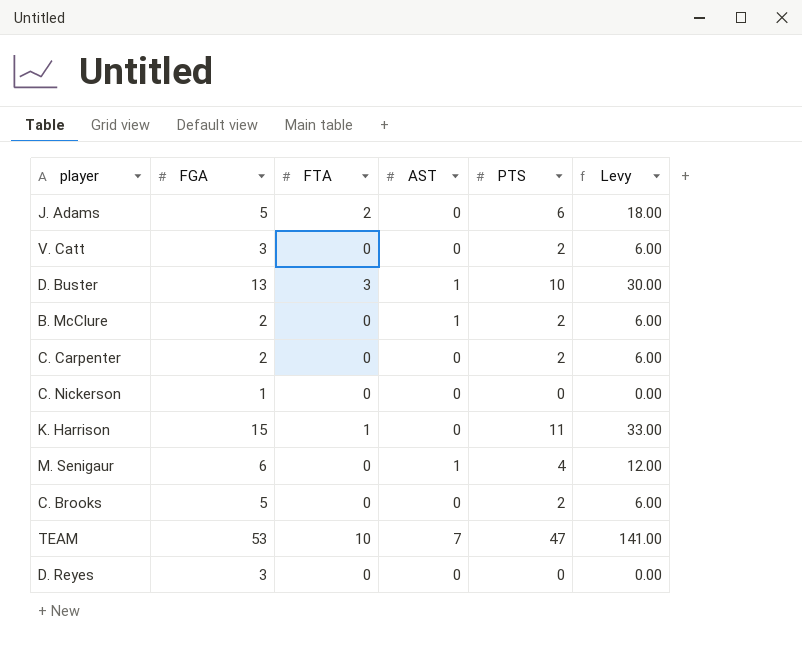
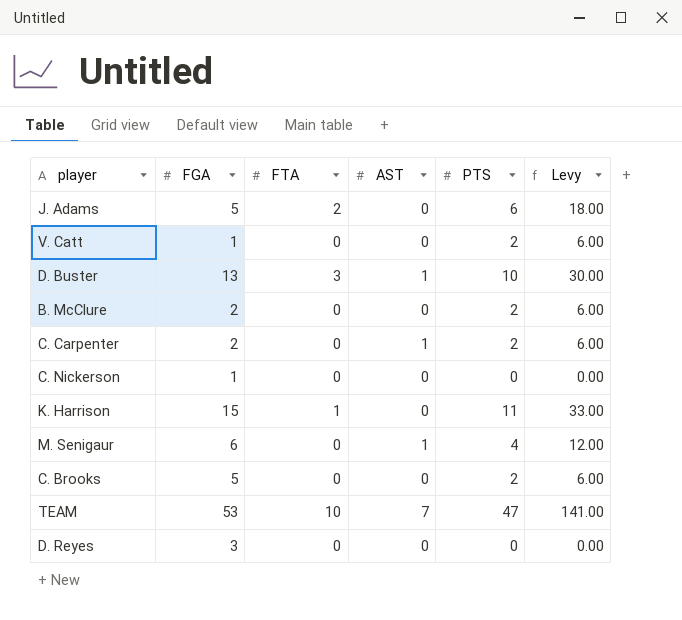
V. Catt | FGA: 3 -> 1
B. McClure | AST: 1 -> 0
C. Carpenter | AST: 0 -> 1

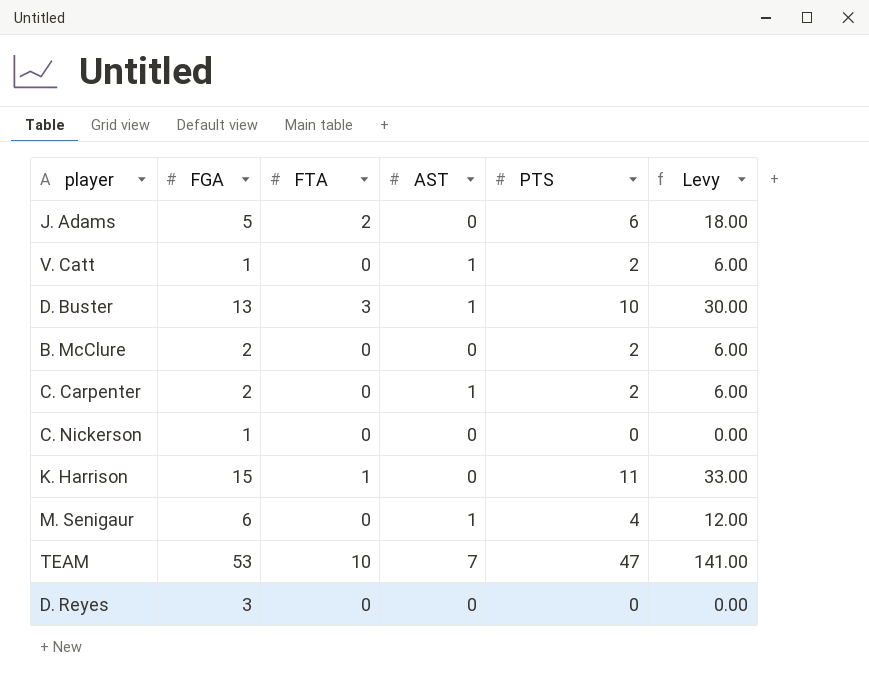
row C. Brooks: 5 | 0 | 0 | 2 | 6.00 -> none
V. Catt | AST: 0 -> 1

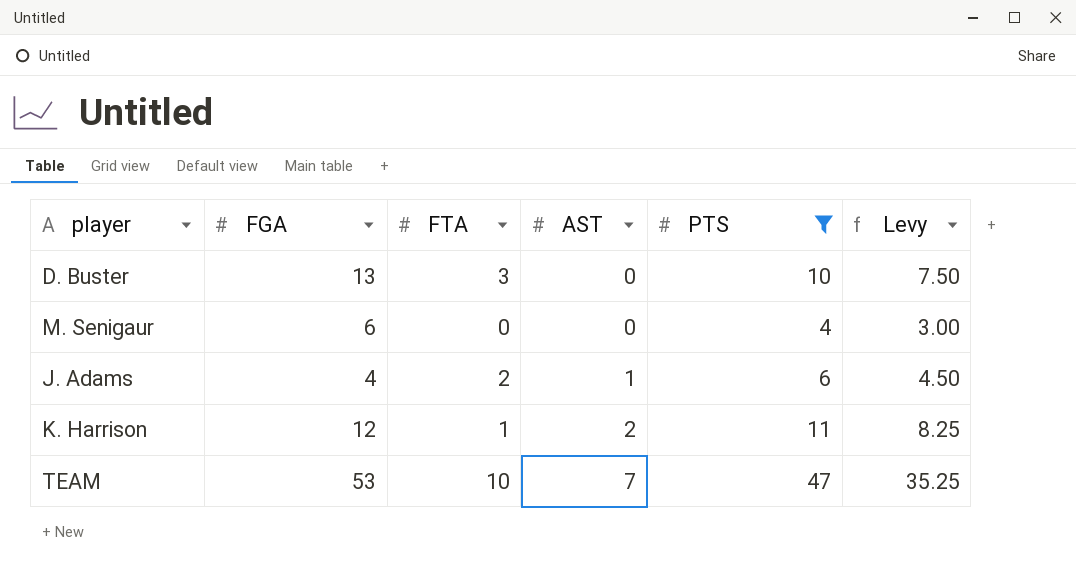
filter: none -> PTS >= 4
row order: none -> AST ascending
column Levy | formula: [PTS] * 3 -> [PTS] * 0.75
D. Buster | AST: 1 -> 0
M. Senigaur | AST: 1 -> 0
J. Adams | FGA: 5 -> 4
J. Adams | AST: 0 -> 1
K. Harrison | FGA: 15 -> 12
K. Harrison | AST: 0 -> 2

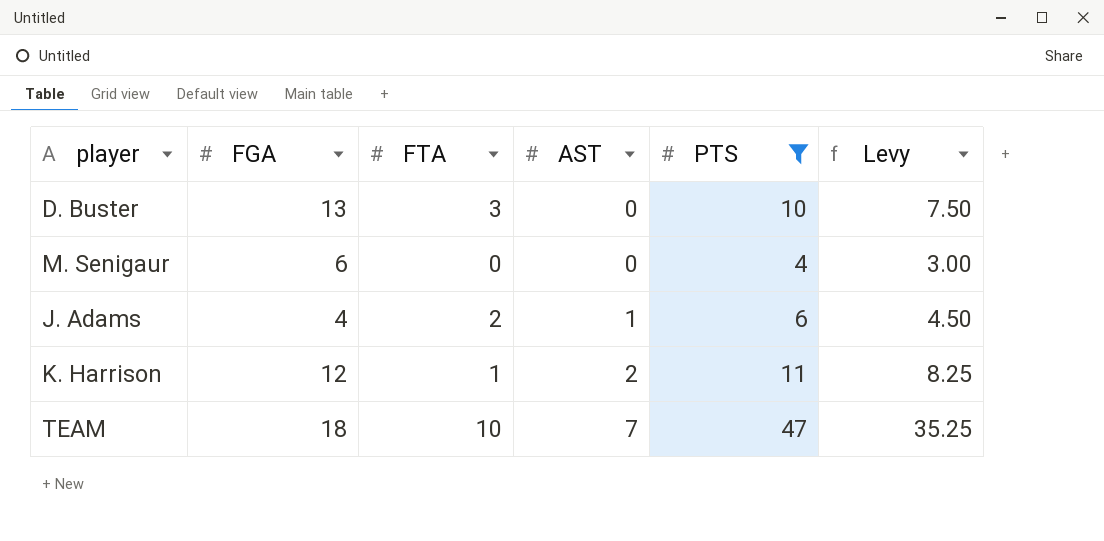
TEAM | FGA: 53 -> 18

